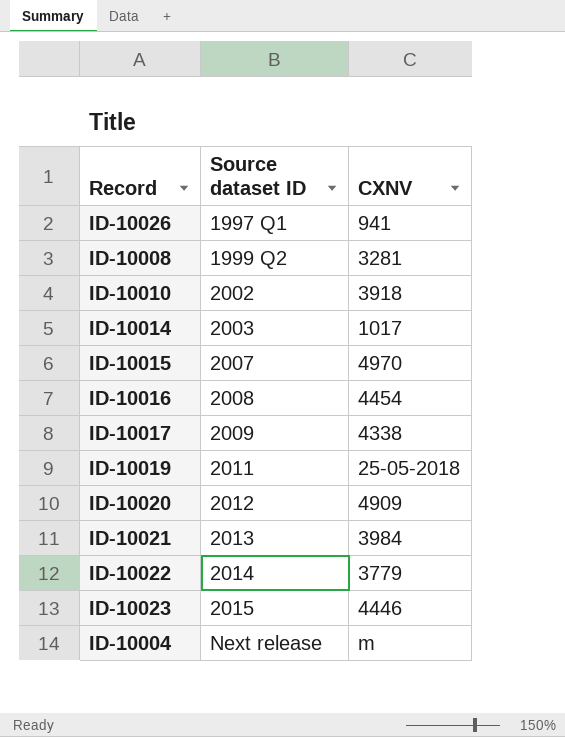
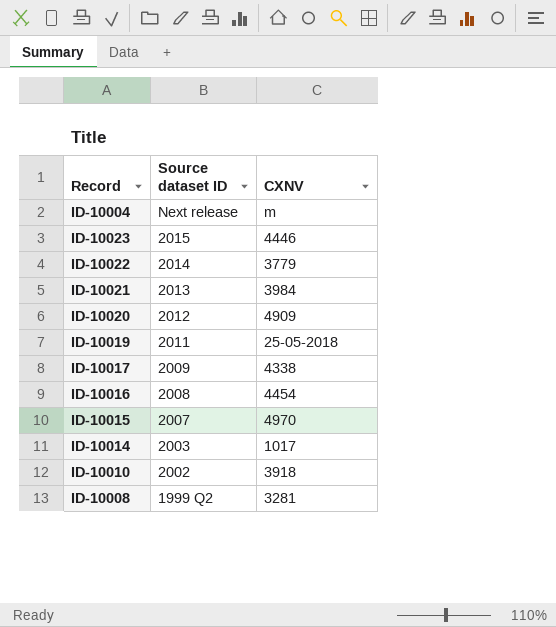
row order: Source dataset ID ascending -> Source dataset ID descending
row ID-10026: 1997 Q1 | 941 -> none

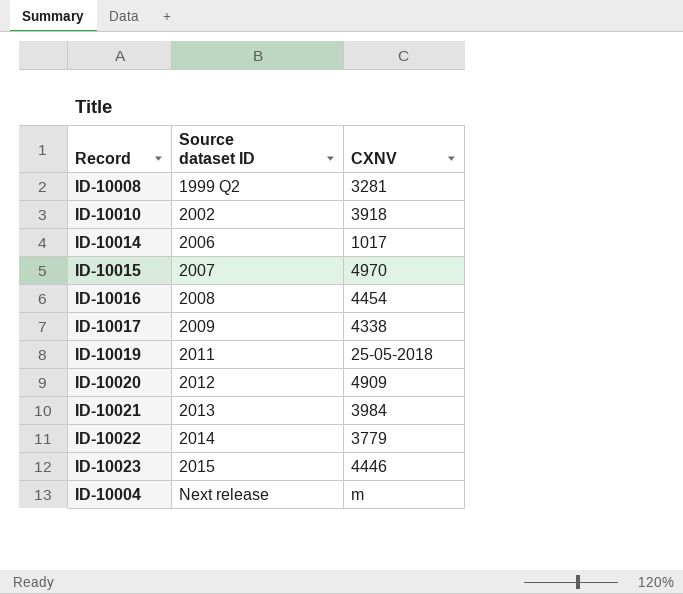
row order: Source dataset ID descending -> Source dataset ID ascending
ID-10014 | Source dataset ID: 2003 -> 2006

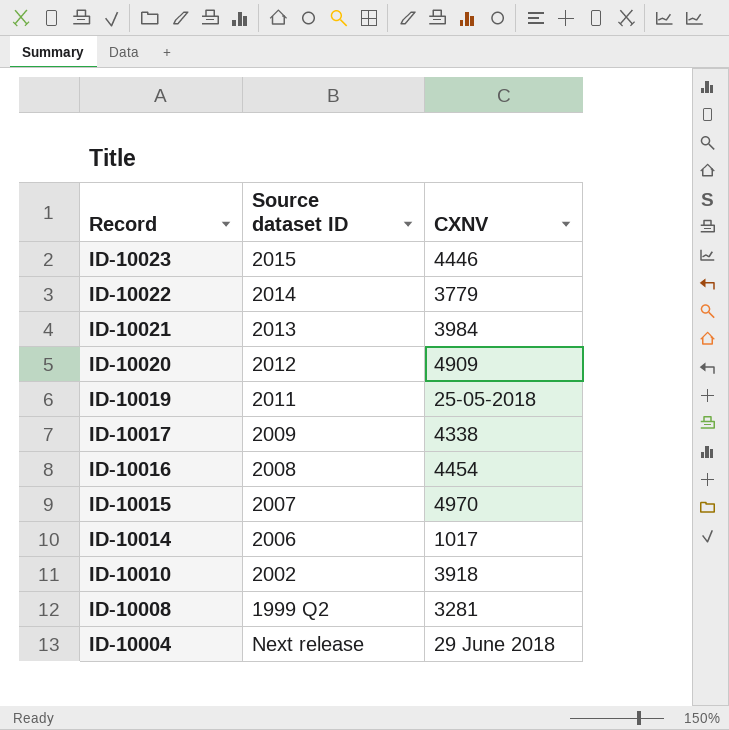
row order: Source dataset ID ascending -> Record descending
ID-10004 | CXNV: m -> 29 June 2018

